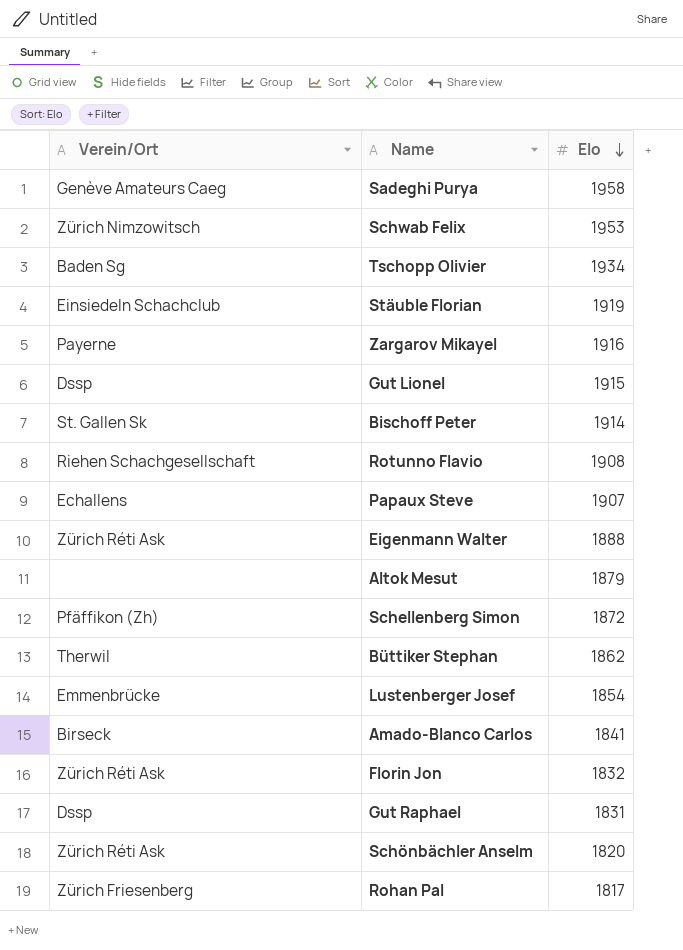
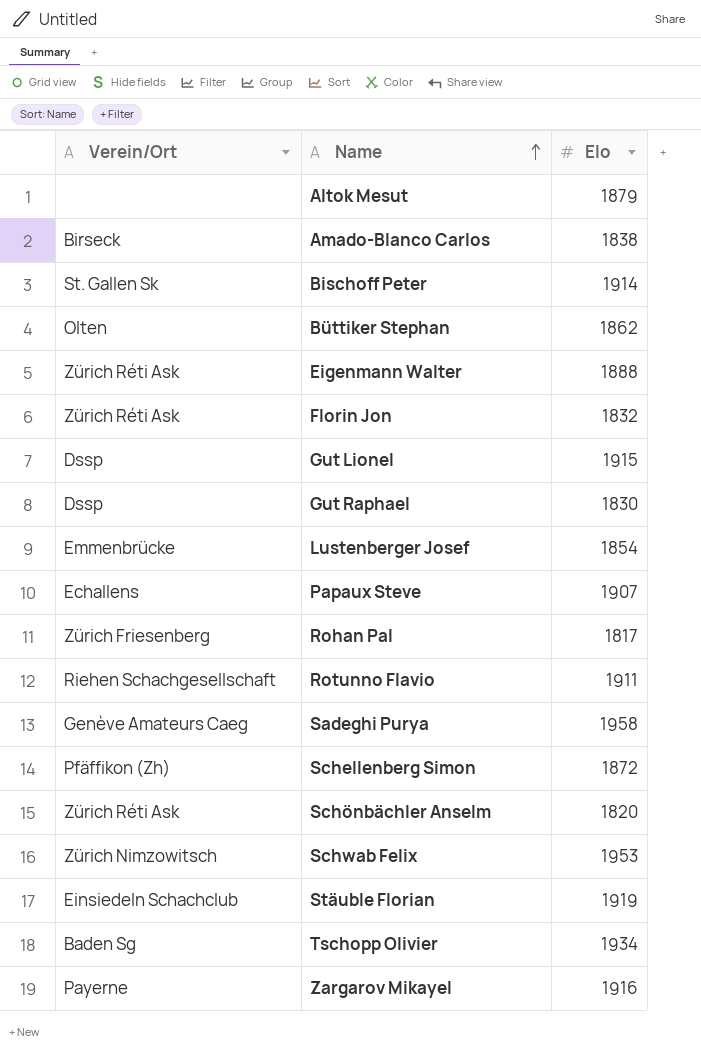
row order: Elo descending -> Name ascending
Amado-Blanco Carlos | Elo: 1841 -> 1838
Büttiker Stephan | Verein/Ort: Therwil -> Olten
Gut Raphael | Elo: 1831 -> 1830
Rotunno Flavio | Elo: 1908 -> 1911

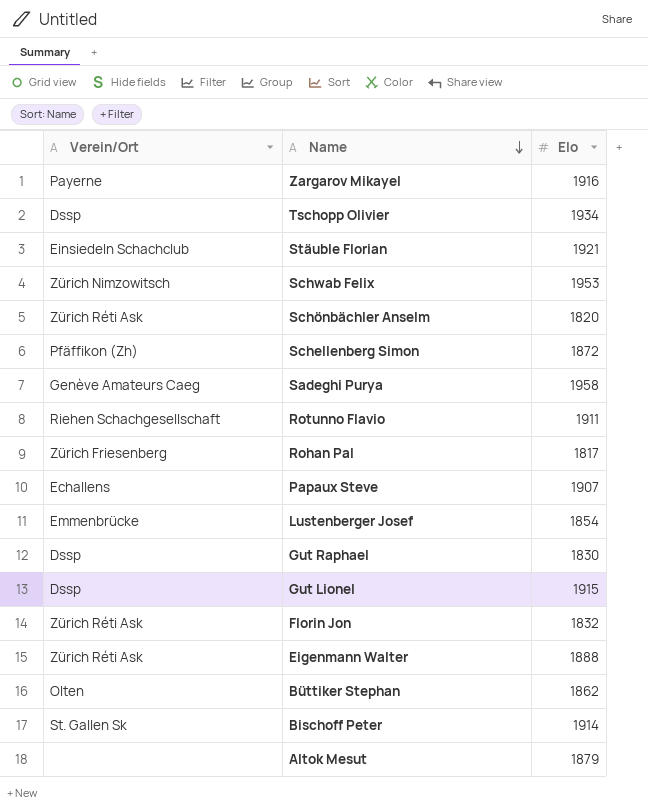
row order: Name ascending -> Name descending
row Amado-Blanco Carlos: Birseck | 1838 -> none
Tschopp Olivier | Verein/Ort: Baden Sg -> Dssp
Stäuble Florian | Elo: 1919 -> 1921

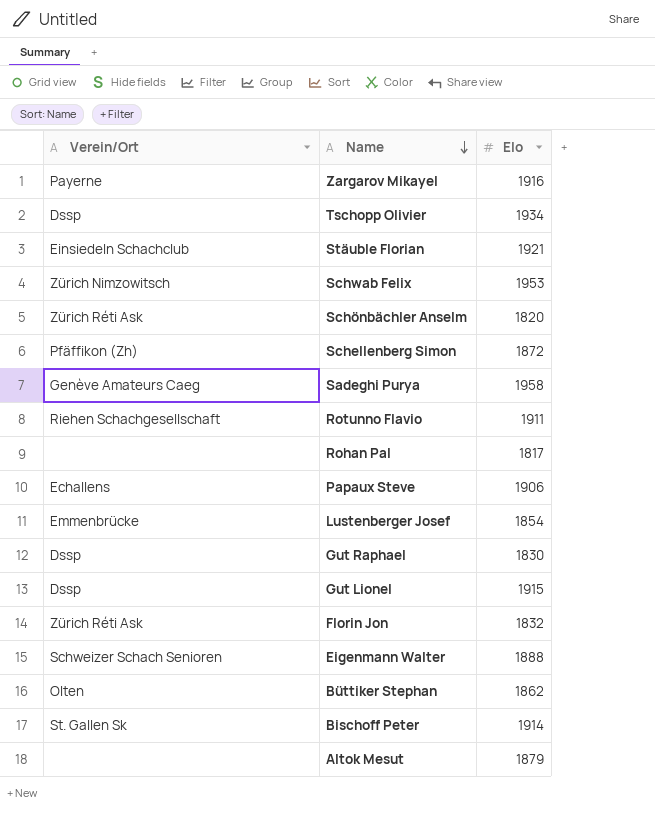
Rohan Pal | Verein/Ort: Zürich Friesenberg -> none
Papaux Steve | Elo: 1907 -> 1906
Eigenmann Walter | Verein/Ort: Zürich Réti Ask -> Schweizer Schach Senioren

